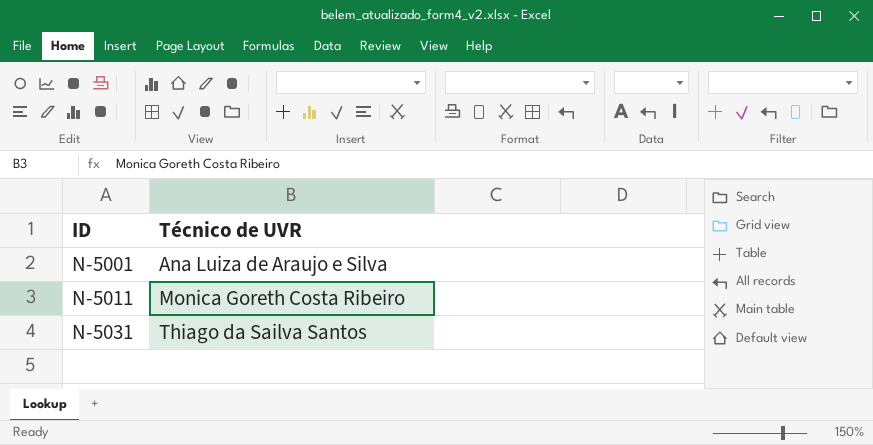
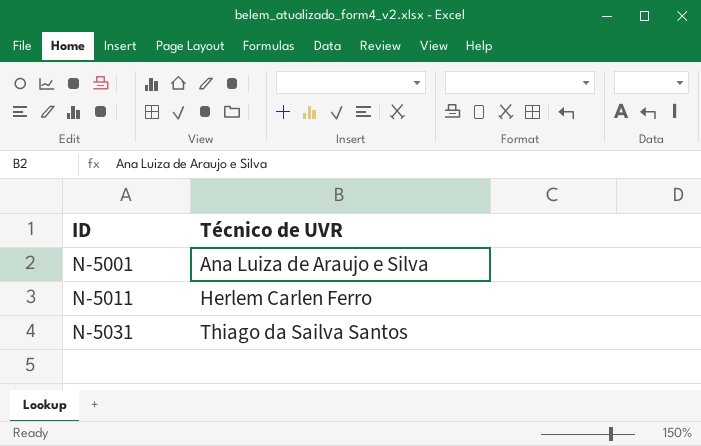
N-5011 | Técnico de UVR: Monica Goreth Costa Ribeiro -> Herlem Carlen Ferro

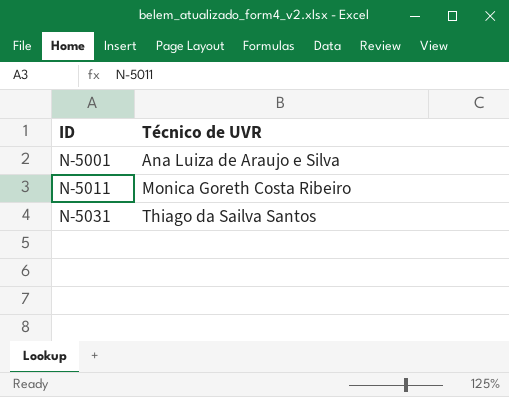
N-5011 | Técnico de UVR: Herlem Carlen Ferro -> Monica Goreth Costa Ribeiro

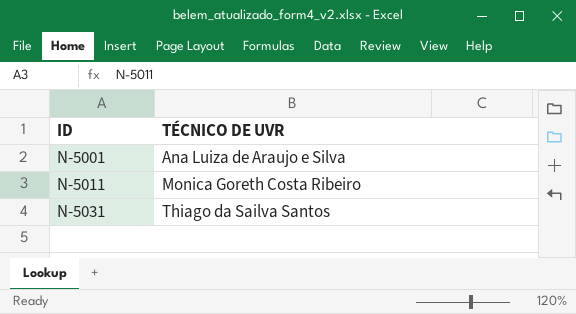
column name: Técnico de UVR -> TÉCNICO DE UVR

